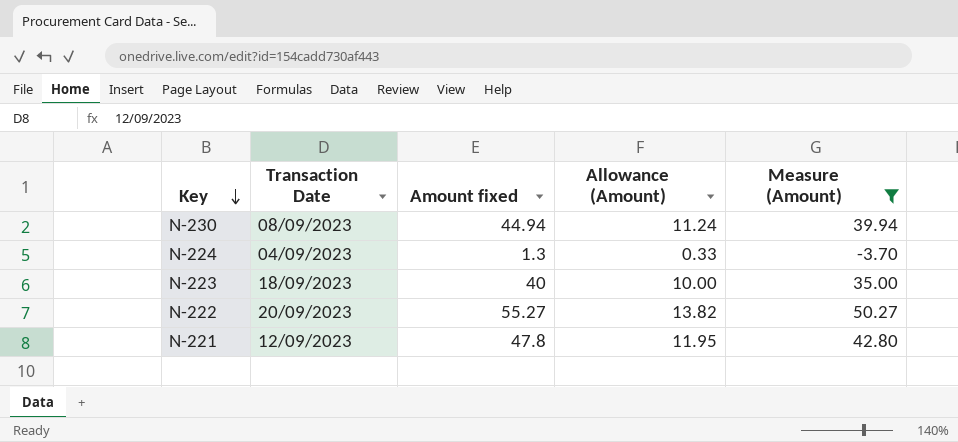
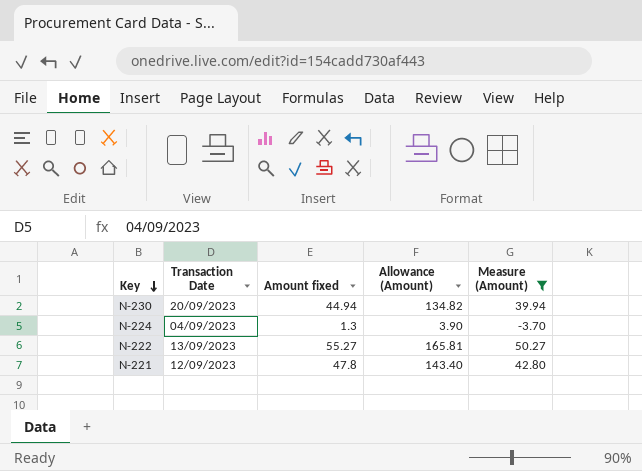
column Allowance (Amount) | formula: [Amount fixed] * 0.25 -> [Amount fixed] * 3
row N-223: 18/09/2023 | 40 | 10.00 | 35.00 -> none
N-230 | Transaction Date: 08/09/2023 -> 20/09/2023
N-222 | Transaction Date: 20/09/2023 -> 13/09/2023

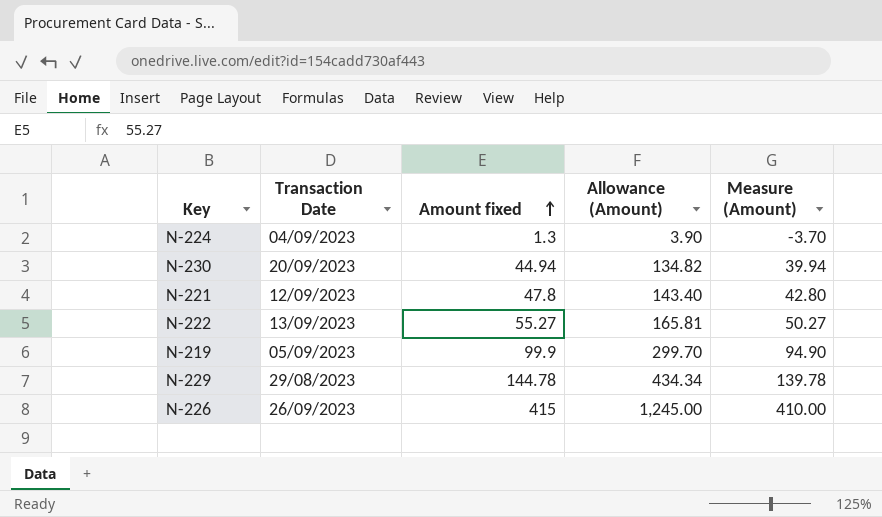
filter: Measure (Amount) <= 50.27 -> none
row order: Key descending -> Amount fixed ascending

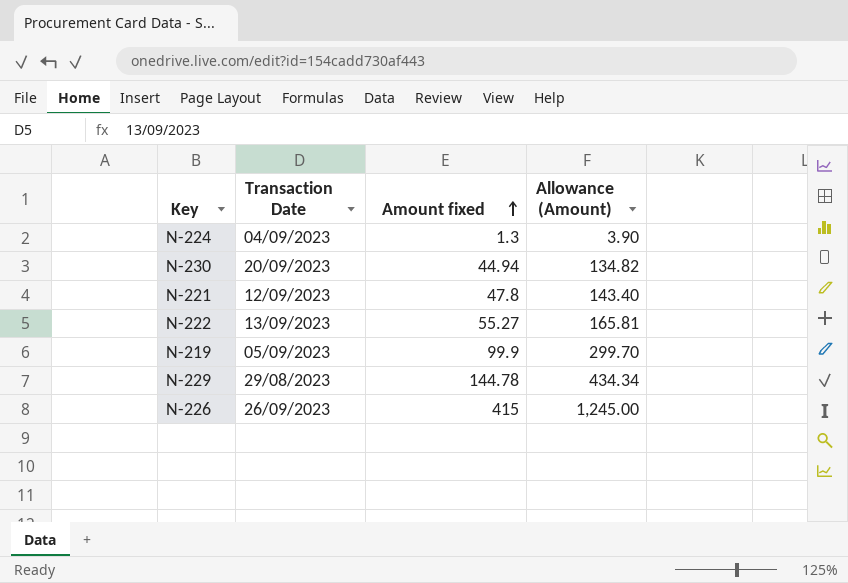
column Measure (Amount) | formula: [Amount fixed] - 5 -> none

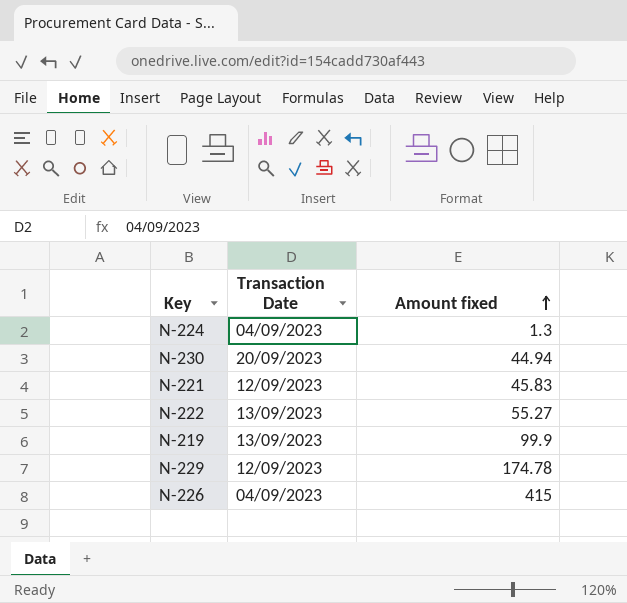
column Allowance (Amount) | formula: [Amount fixed] * 3 -> none
N-221 | Amount fixed: 47.8 -> 45.83
N-219 | Transaction Date: 05/09/2023 -> 13/09/2023
N-229 | Transaction Date: 29/08/2023 -> 12/09/2023
N-229 | Amount fixed: 144.78 -> 174.78
N-226 | Transaction Date: 26/09/2023 -> 04/09/2023

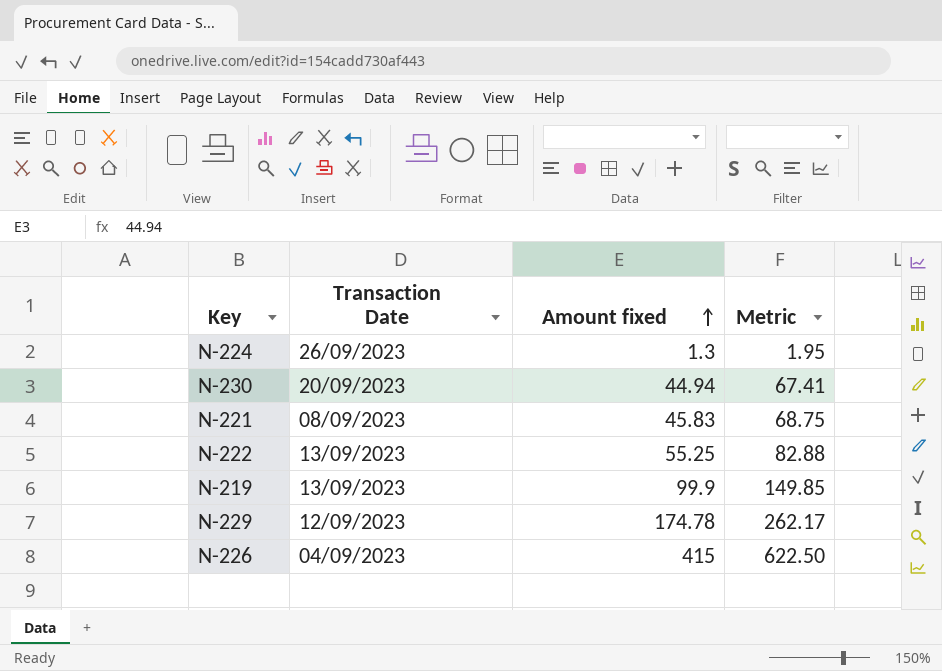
column Metric | formula: none -> [Amount fixed] * 1.5
N-224 | Transaction Date: 04/09/2023 -> 26/09/2023
N-221 | Transaction Date: 12/09/2023 -> 08/09/2023
N-222 | Amount fixed: 55.27 -> 55.25

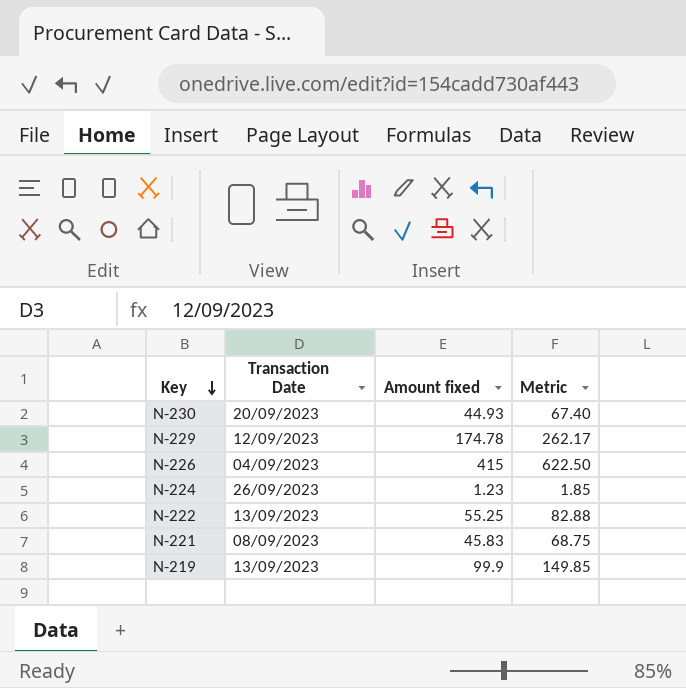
row order: Amount fixed ascending -> Key descending
N-230 | Amount fixed: 44.94 -> 44.93
N-230 | Metric: 67.41 -> 67.40
N-224 | Amount fixed: 1.3 -> 1.23
N-224 | Metric: 1.95 -> 1.85

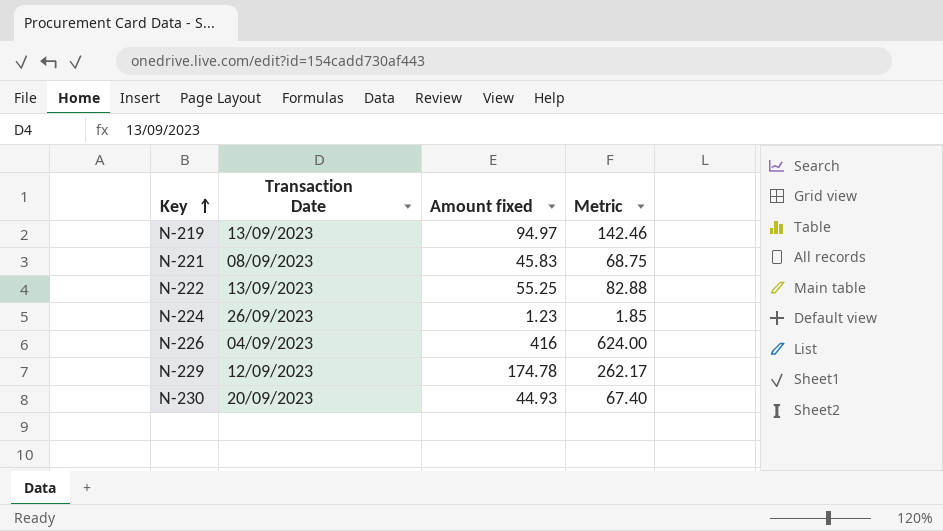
row order: Key descending -> Key ascending
N-219 | Amount fixed: 99.9 -> 94.97
N-219 | Metric: 149.85 -> 142.46
N-226 | Amount fixed: 415 -> 416
N-226 | Metric: 622.50 -> 624.00

